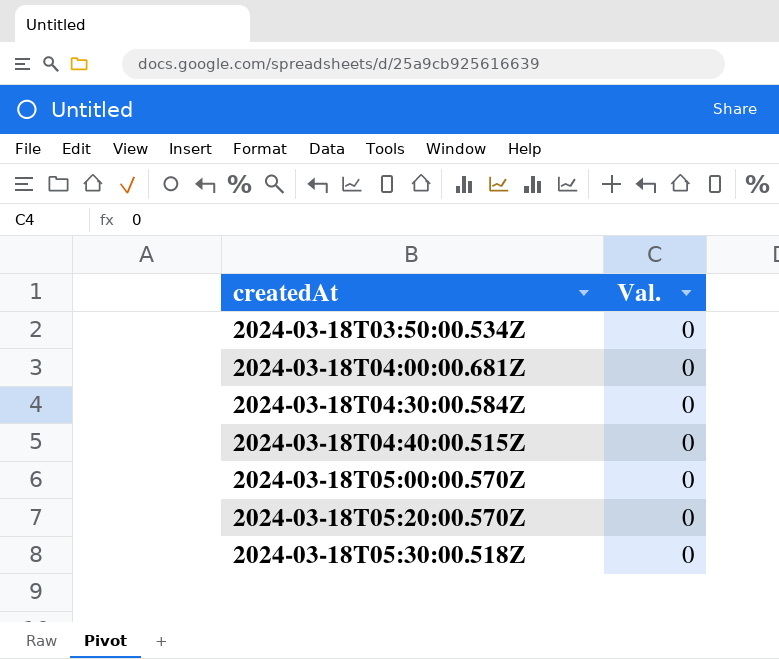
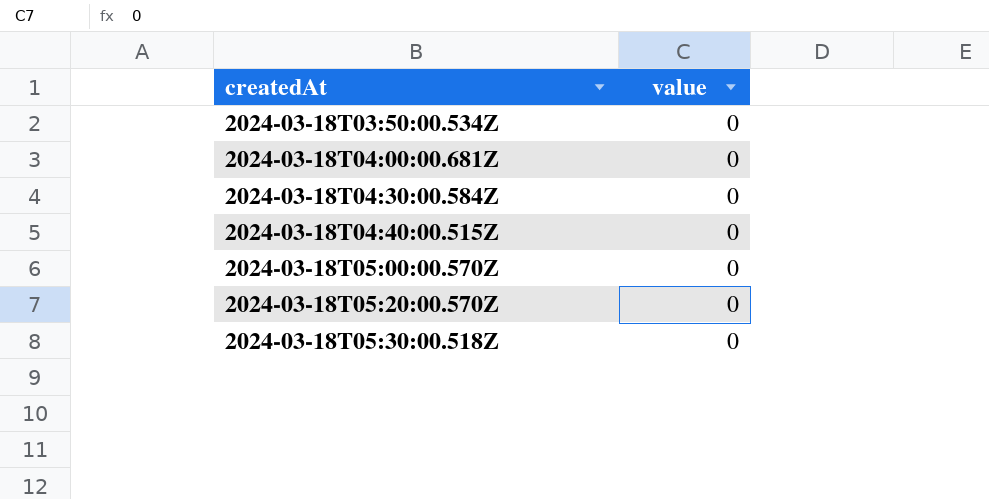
column name: Val. -> value

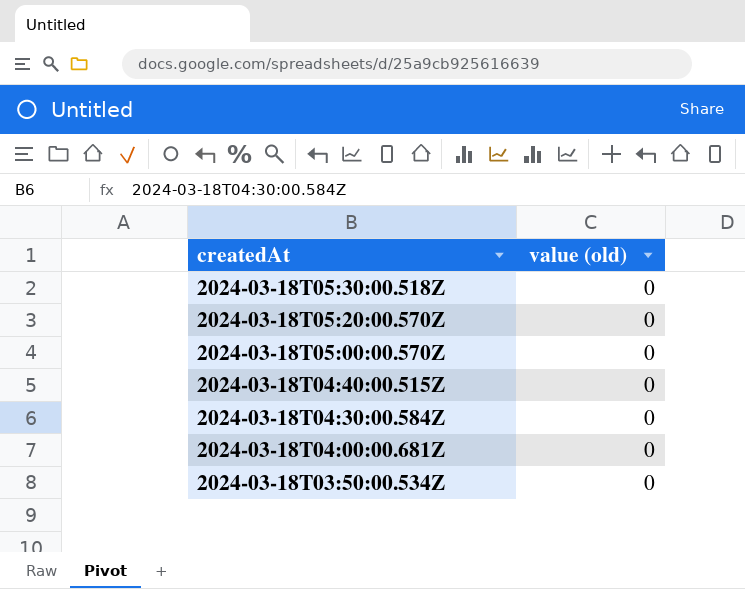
row order: createdAt ascending -> createdAt descending
column name: value -> value (old)

